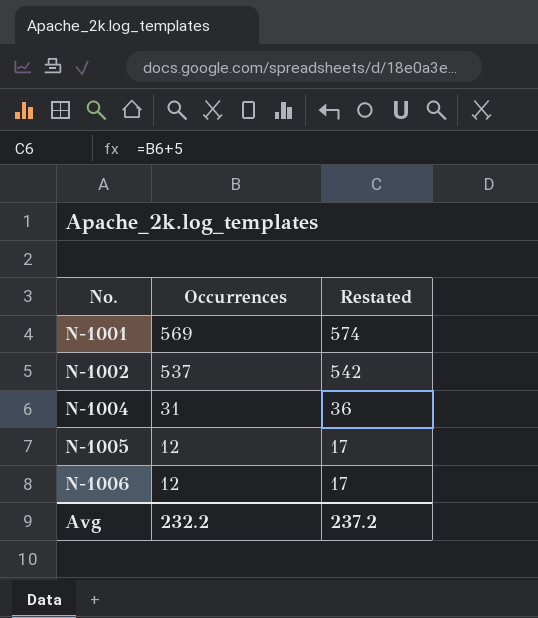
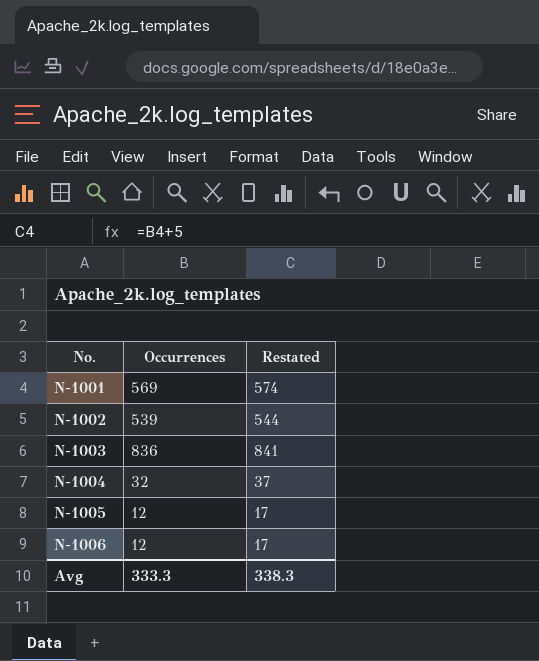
N-1002 | Occurrences: 537 -> 539
N-1002 | Restated: 542 -> 544
row N-1003: none -> 836 | 841
N-1004 | Occurrences: 31 -> 32
N-1004 | Restated: 36 -> 37
Avg | Occurrences: 232.2 -> 333.3
Avg | Restated: 237.2 -> 338.3

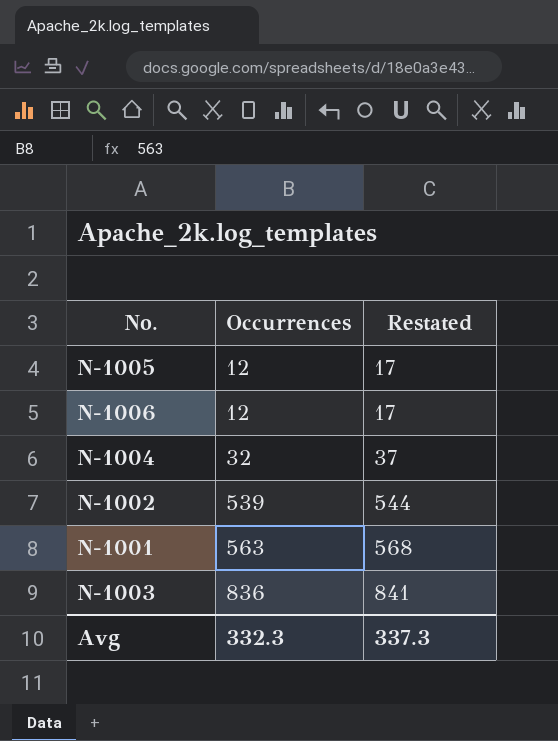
row order: No. ascending -> Occurrences ascending
N-1001 | Occurrences: 569 -> 563
N-1001 | Restated: 574 -> 568
Avg | Occurrences: 333.3 -> 332.3
Avg | Restated: 338.3 -> 337.3

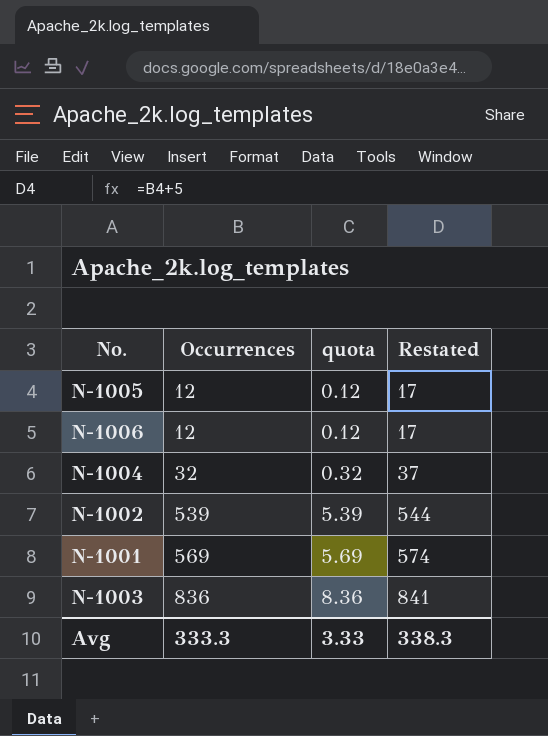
column quota | formula: none -> [Occurrences] * 0.01
N-1001 | Occurrences: 563 -> 569
N-1001 | Restated: 568 -> 574
Avg | Occurrences: 332.3 -> 333.3
Avg | Restated: 337.3 -> 338.3

